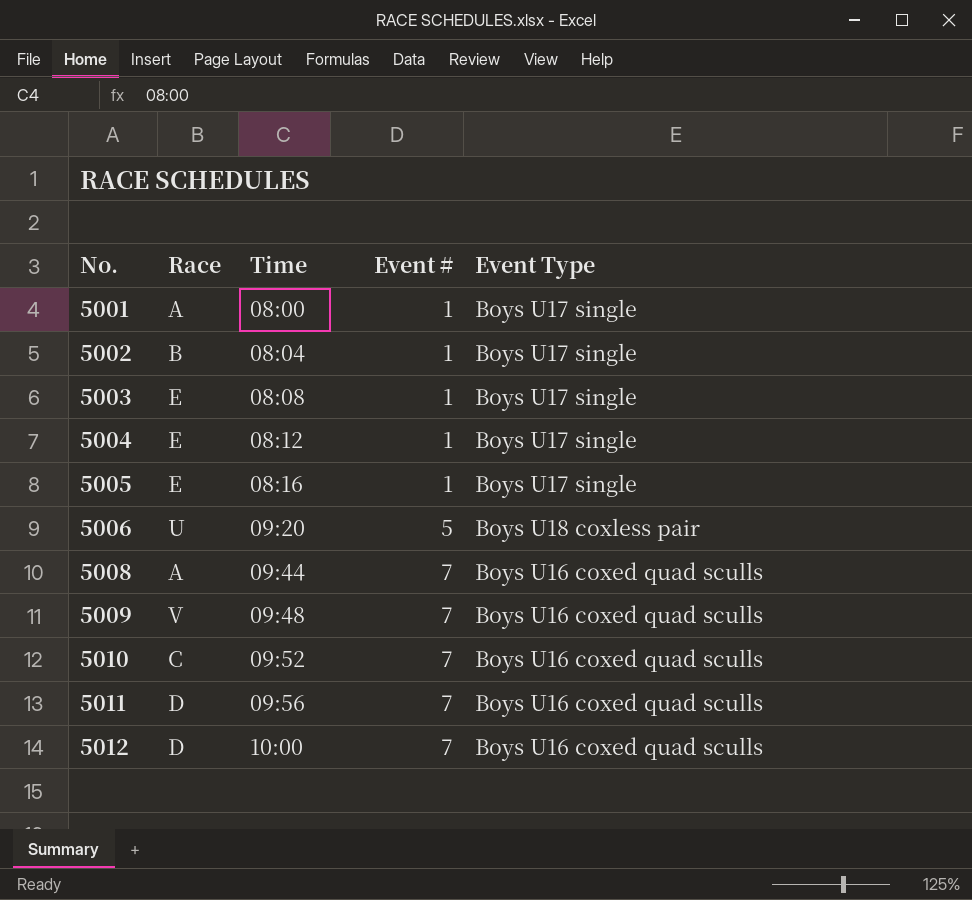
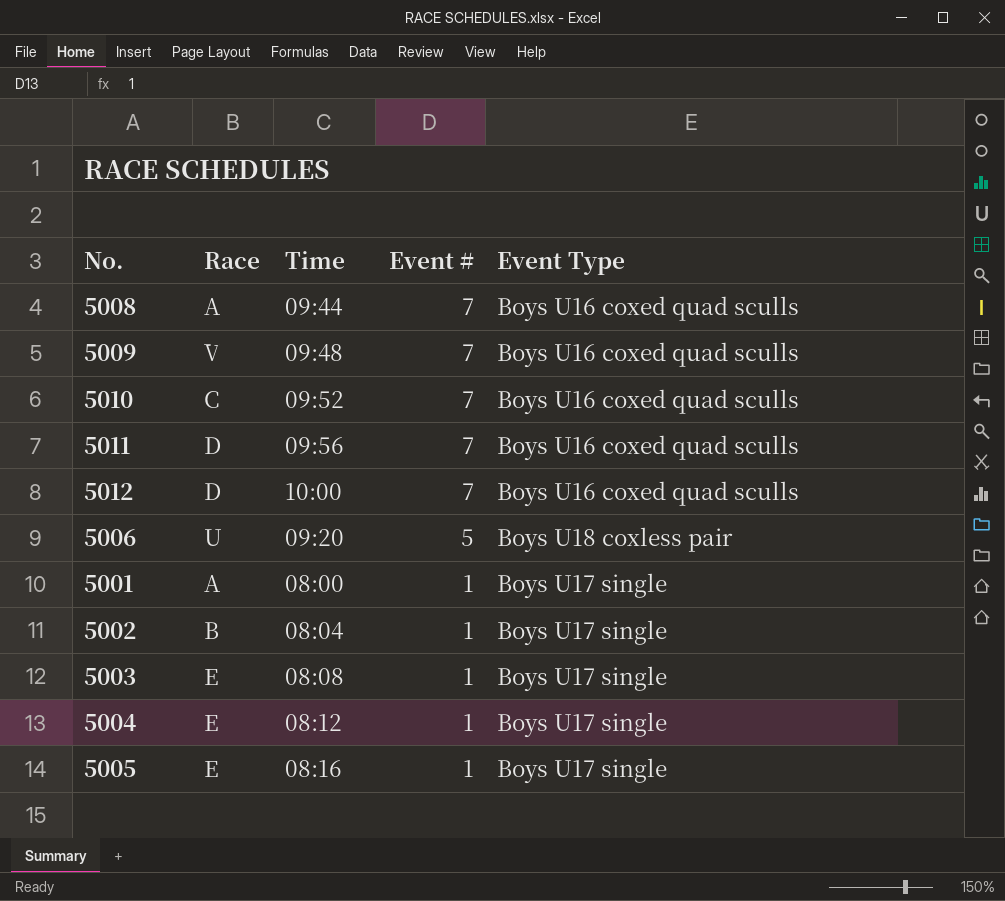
row order: No. ascending -> Event # descending

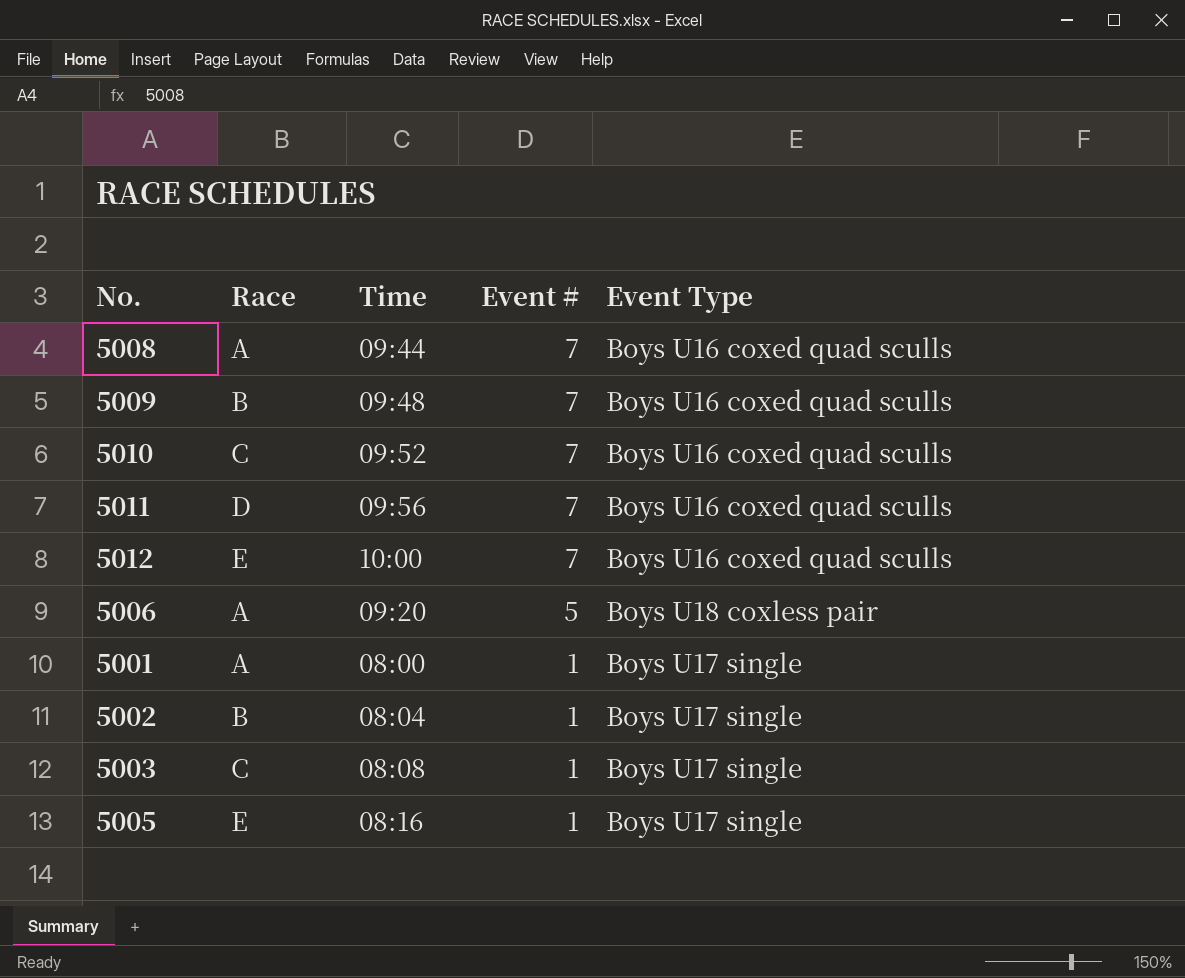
row 5004: E | 08:12 | 1 | Boys U17 single -> none
5009 | Race: V -> B
5012 | Race: D -> E
5006 | Race: U -> A
5003 | Race: E -> C

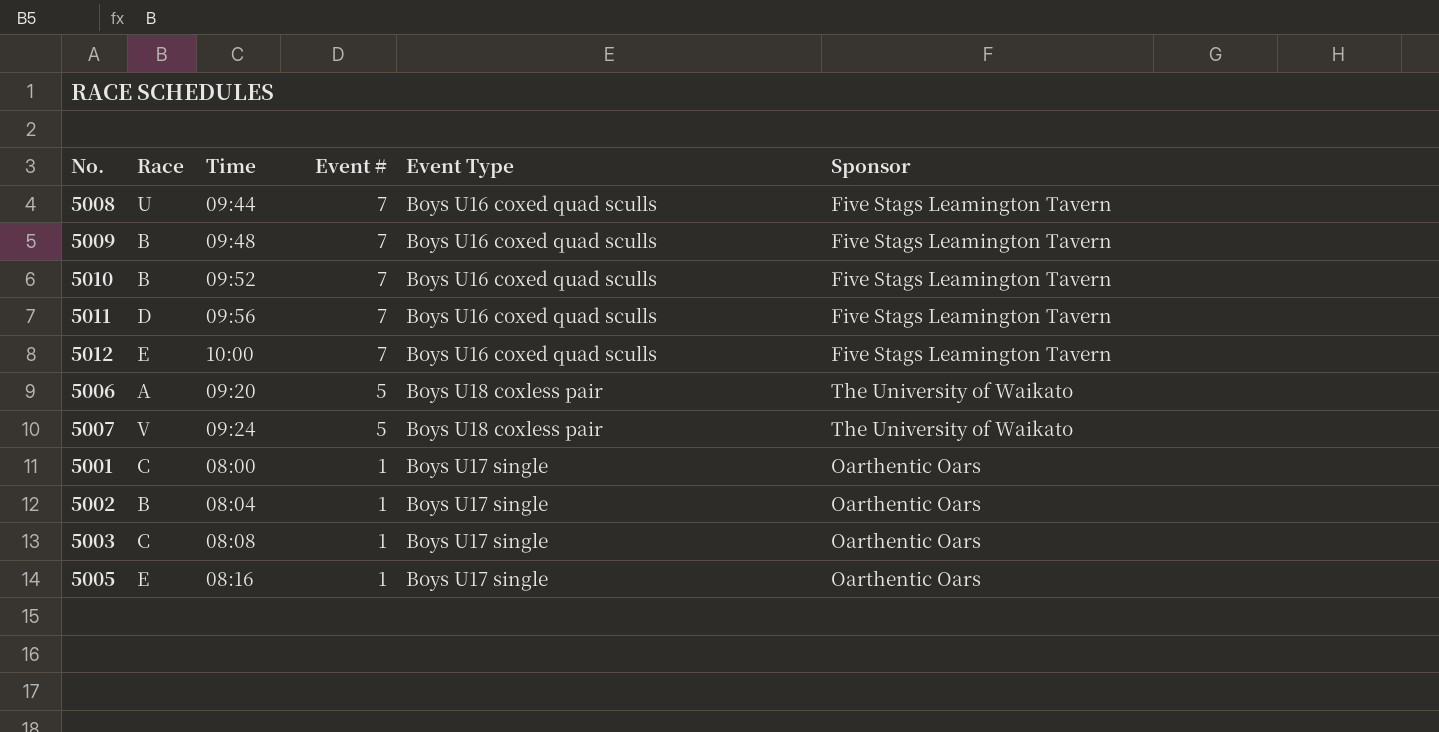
column Sponsor | position: none -> 6
5008 | Race: A -> U
5010 | Race: C -> B
row 5007: none -> V | 09:24 | 5 | Boys U18 coxless pair | The University of Waikato
5001 | Race: A -> C

